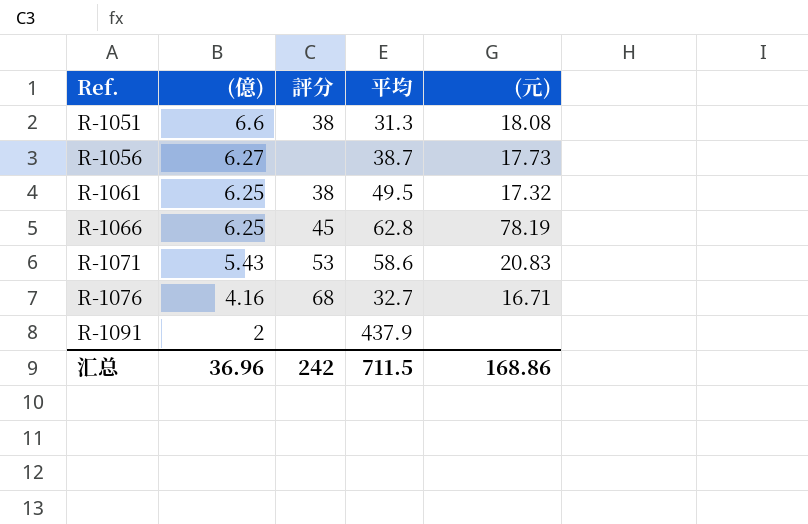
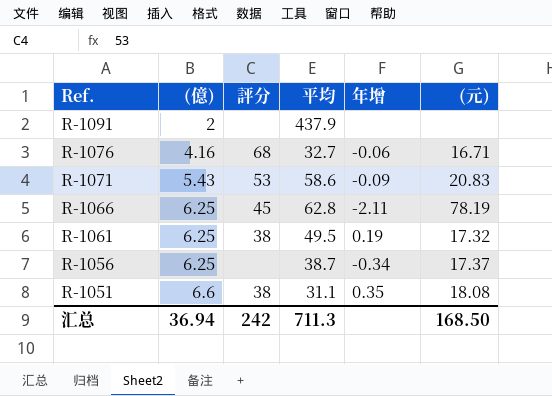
row order: Ref. ascending -> Ref. descending
column 年增 | position: none -> 5
R-1056 | (億): 6.27 -> 6.25
R-1056 | (元): 17.73 -> 17.37
R-1051 | 平均: 31.3 -> 31.1
汇总 | (億): 36.96 -> 36.94
汇总 | 平均: 711.5 -> 711.3
汇总 | (元): 168.86 -> 168.50

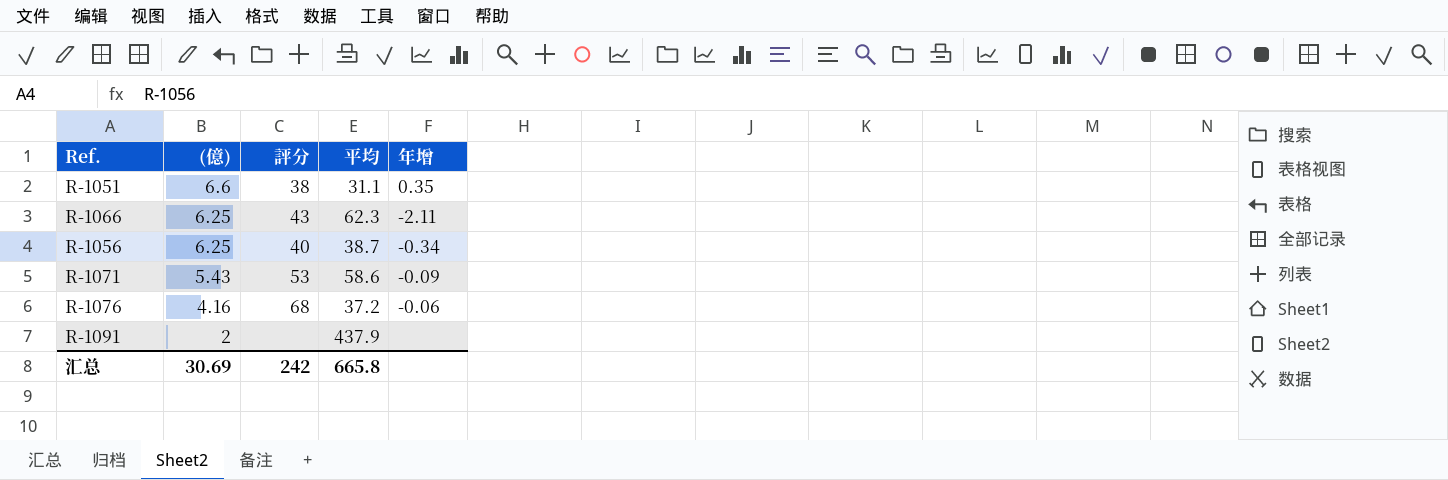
row order: Ref. descending -> (億) descending
column (元) | position: 6 -> none
row R-1061: 6.25 | 38 | 49.5 | 0.19 | 17.32 -> none
R-1066 | 評分: 45 -> 43
R-1066 | 平均: 62.8 -> 62.3
R-1056 | 評分: none -> 40
R-1076 | 平均: 32.7 -> 37.2
汇总 | (億): 36.94 -> 30.69
汇总 | 平均: 711.3 -> 665.8

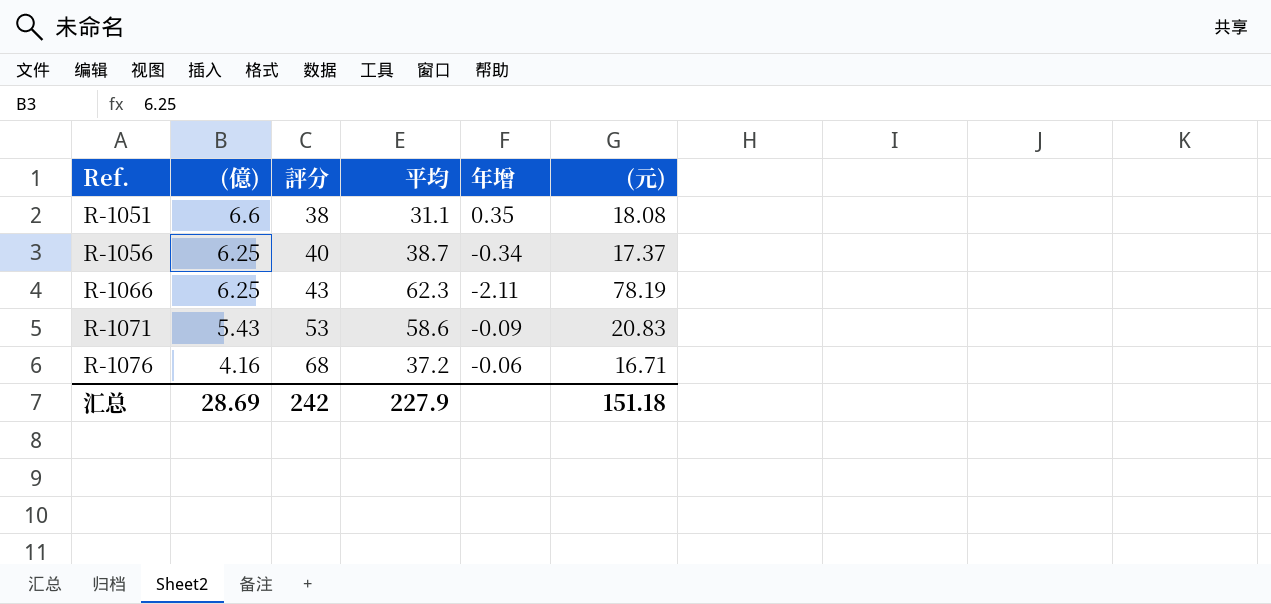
row order: (億) descending -> Ref. ascending
column (元) | position: none -> 6
row R-1091: 2 | none | 437.9 | none -> none
汇总 | (億): 30.69 -> 28.69
汇总 | 平均: 665.8 -> 227.9

